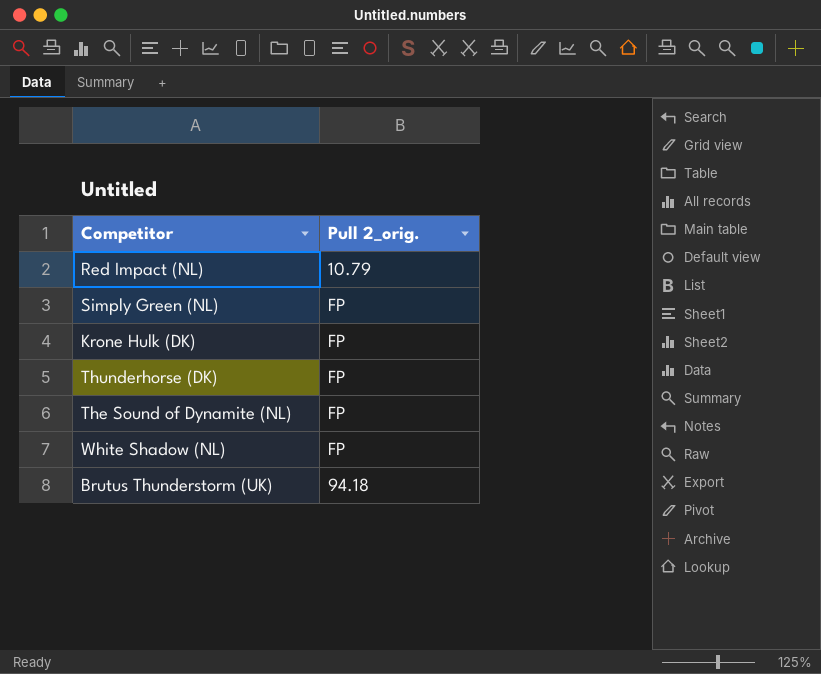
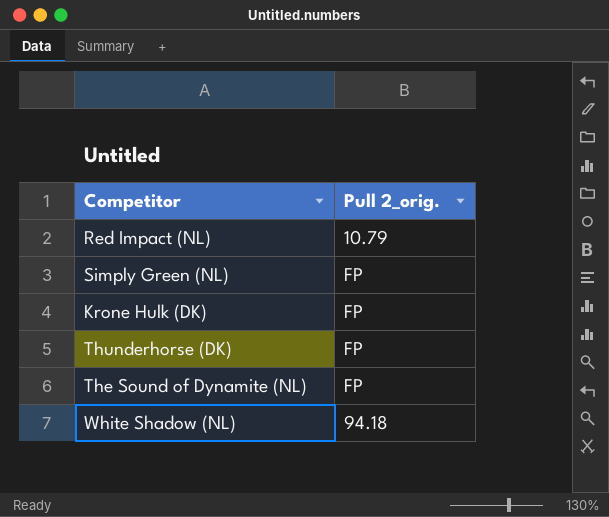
row Brutus Thunderstorm (UK): 94.18 -> none
White Shadow (NL) | Pull 2_orig.: FP -> 94.18

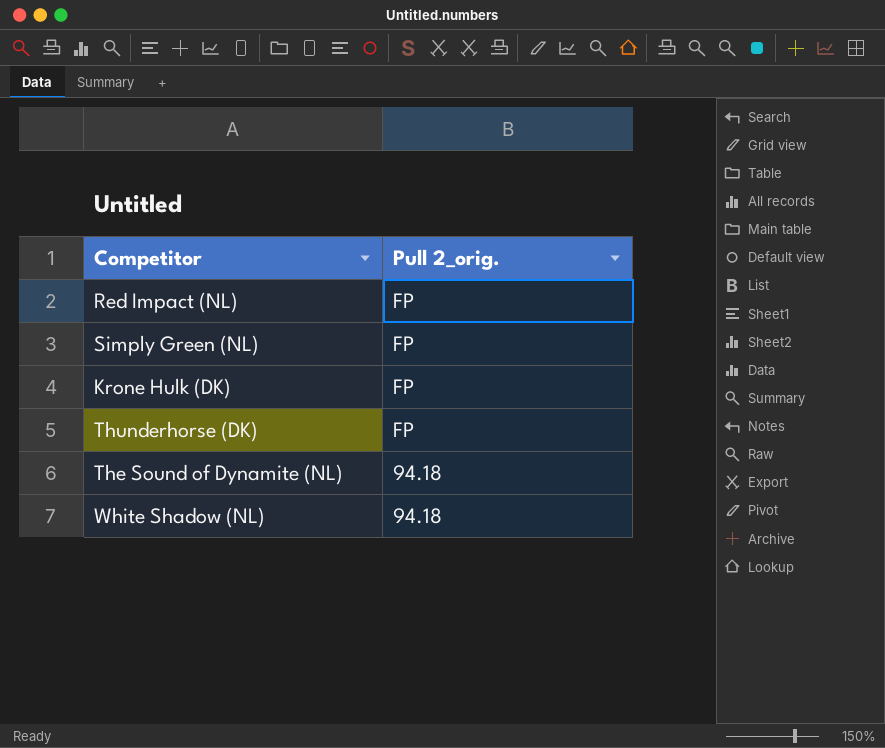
Red Impact (NL) | Pull 2_orig.: 10.79 -> FP
The Sound of Dynamite (NL) | Pull 2_orig.: FP -> 94.18

